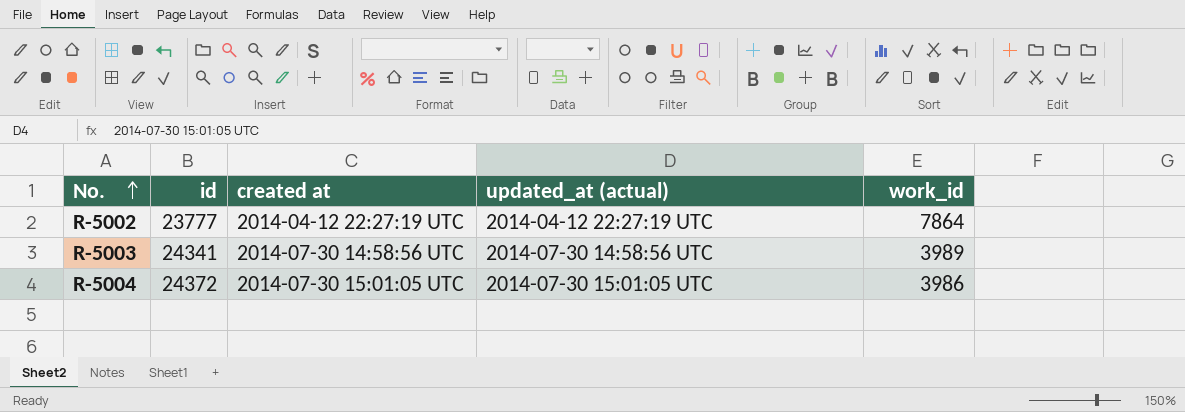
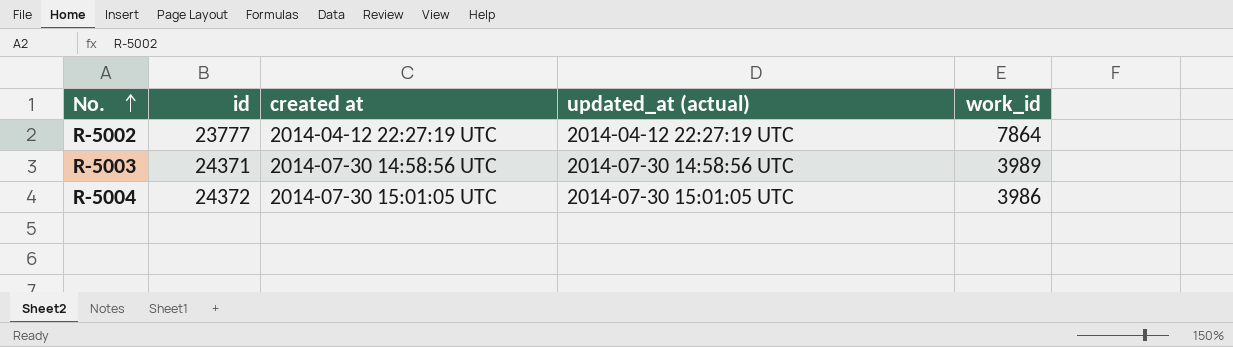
R-5003 | id: 24341 -> 24371

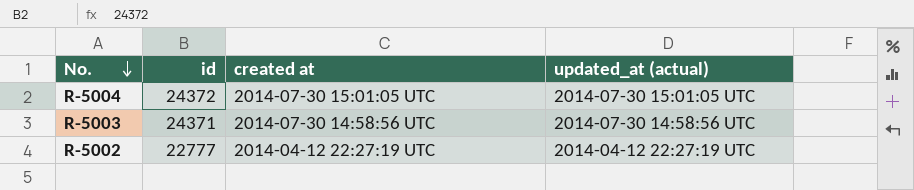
row order: No. ascending -> No. descending
column work_id | position: 5 -> none
R-5002 | id: 23777 -> 22777

